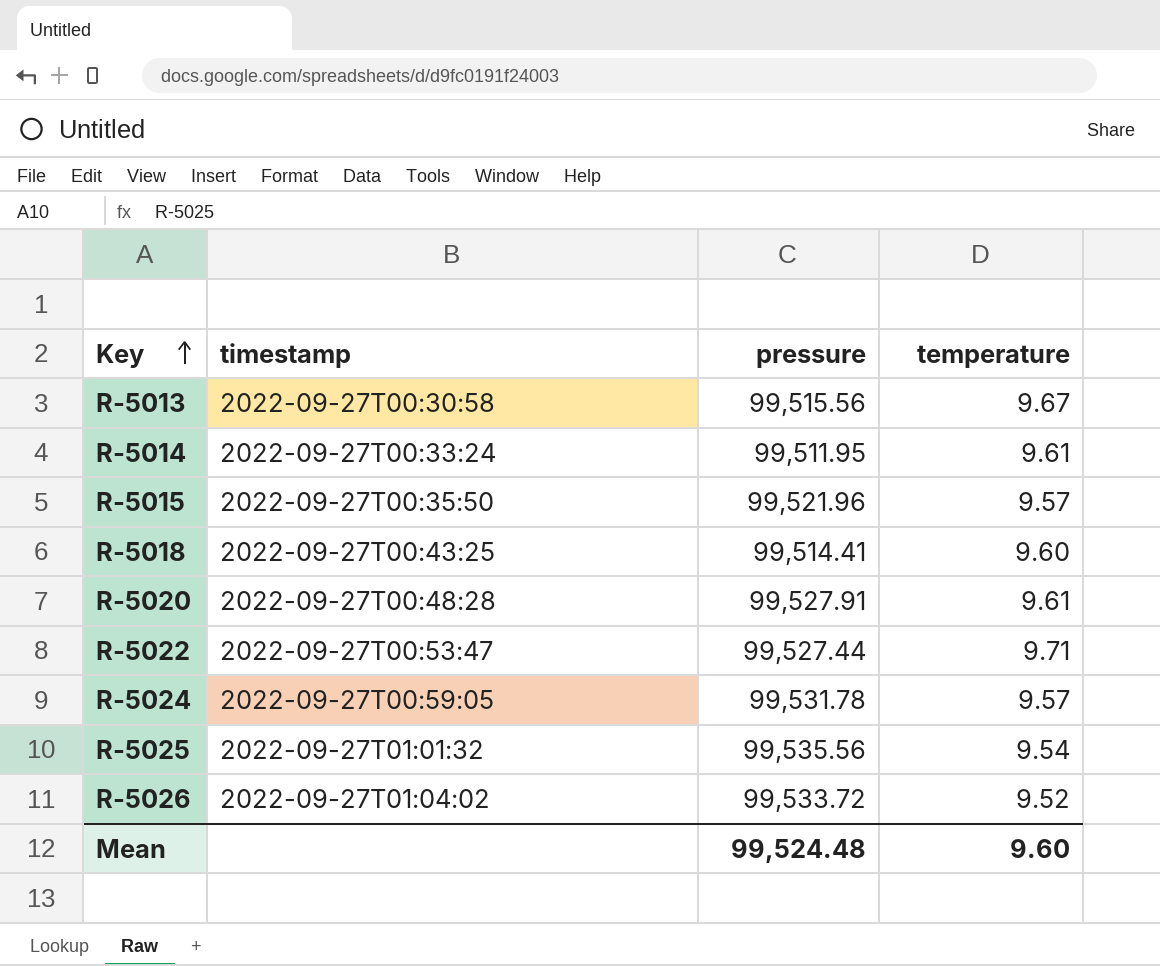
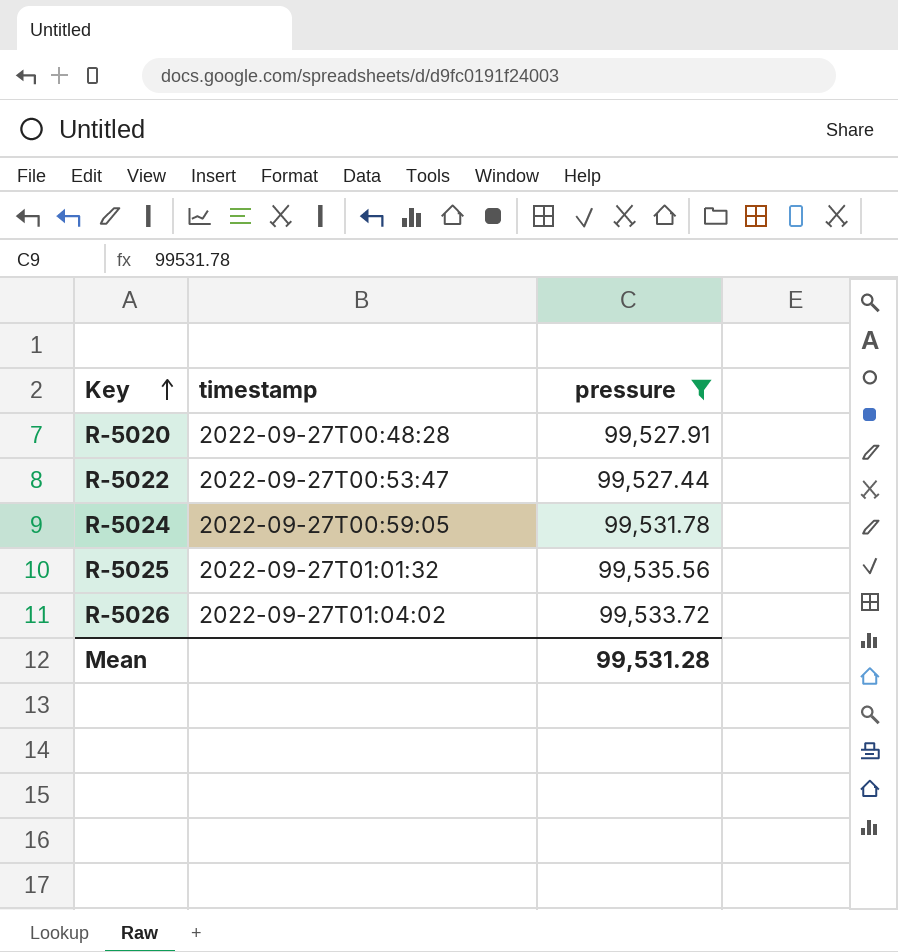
filter: none -> pressure >= 99,527.44
column temperature | position: 4 -> none
Mean | pressure: 99,524.48 -> 99,531.28

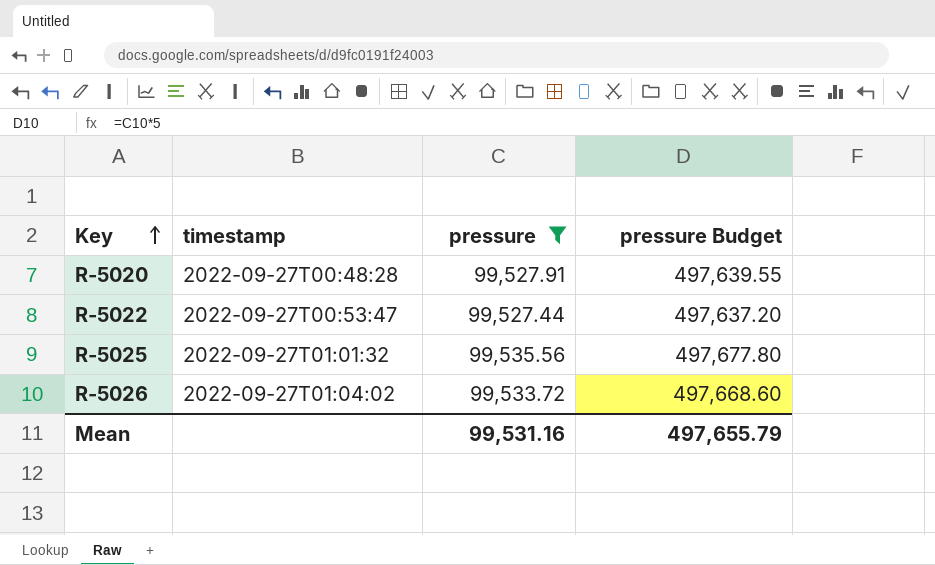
column pressure Budget | formula: none -> [pressure] * 5
row R-5024: 2022-09-27T00:59:05 | 99,531.78 -> none
Mean | pressure: 99,531.28 -> 99,531.16

